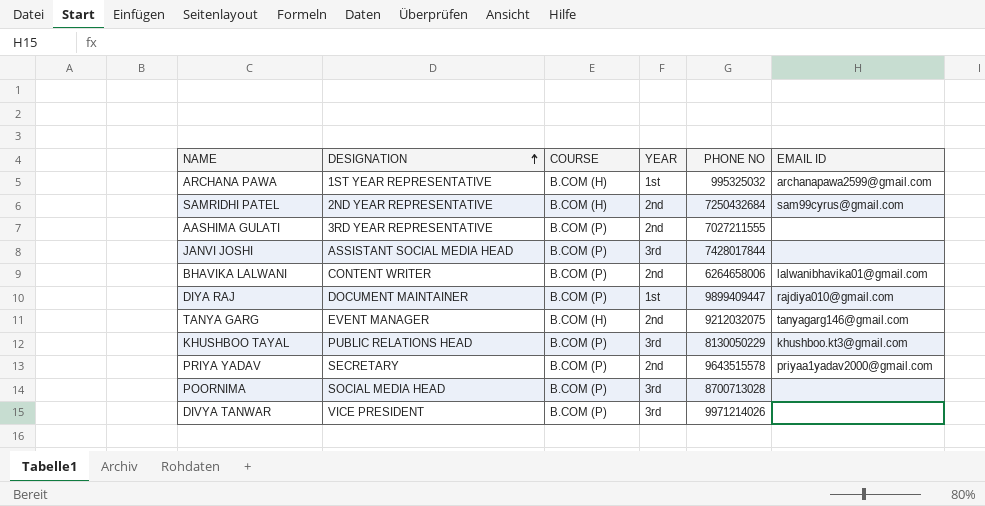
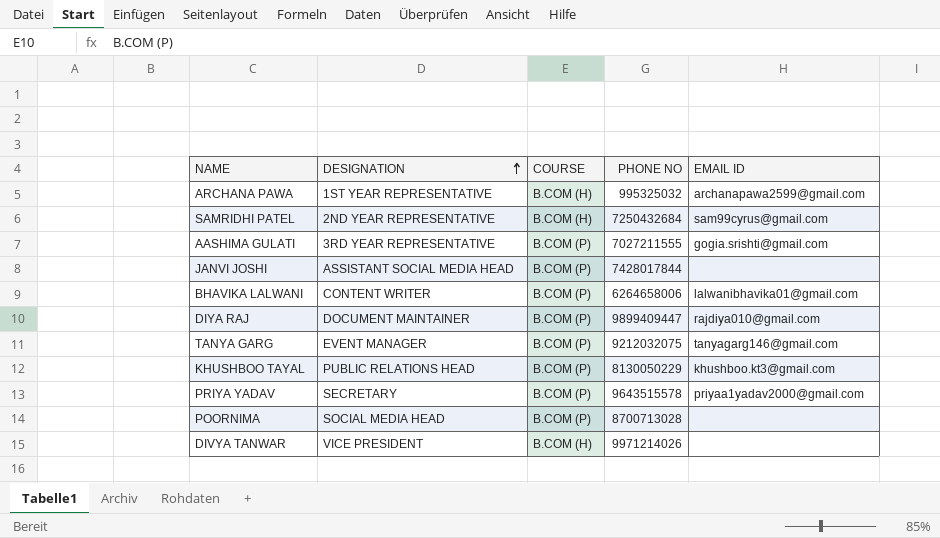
column YEAR | position: 4 -> none
AASHIMA GULATI | EMAIL ID: none -> gogia.srishti@gmail.com
TANYA GARG | COURSE: B.COM (H) -> B.COM (P)
DIVYA TANWAR | COURSE: B.COM (P) -> B.COM (H)

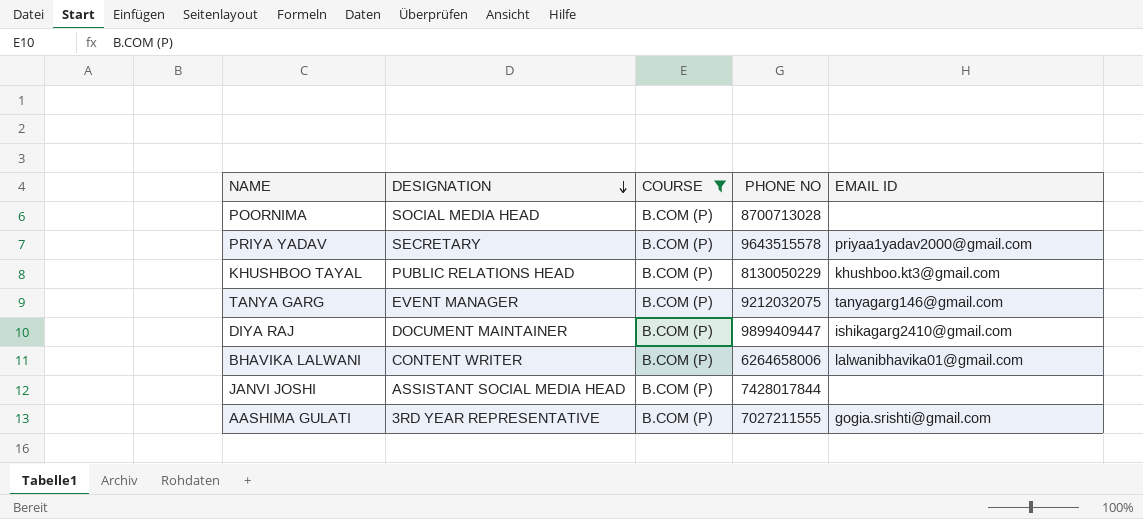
filter: none -> COURSE = B.COM (P)
row order: DESIGNATION ascending -> DESIGNATION descending
DIYA RAJ | EMAIL ID: rajdiya010@gmail.com -> ishikagarg2410@gmail.com

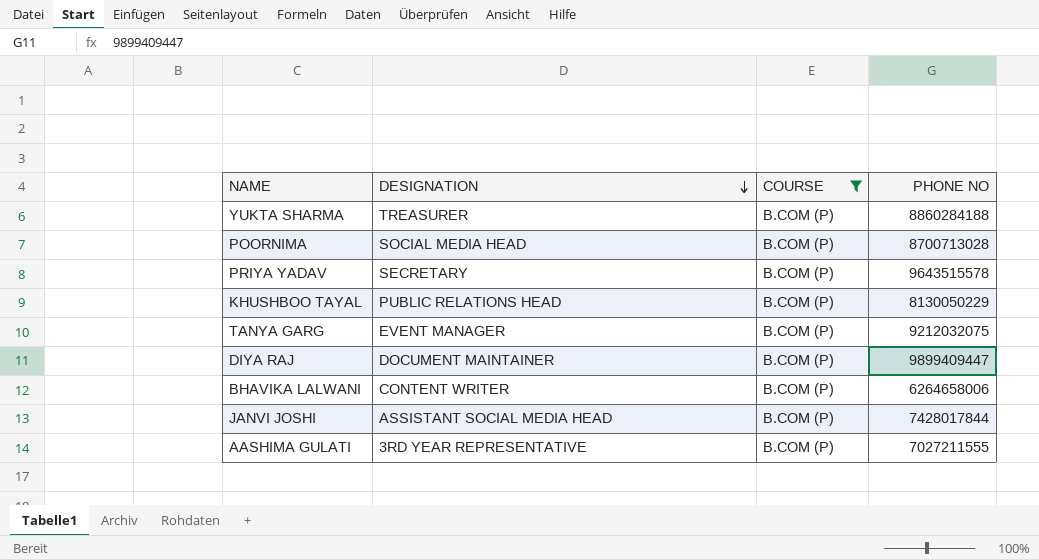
column EMAIL ID | position: 5 -> none
row YUKTA SHARMA: none -> TREASURER | B.COM (P) | 8860284188

